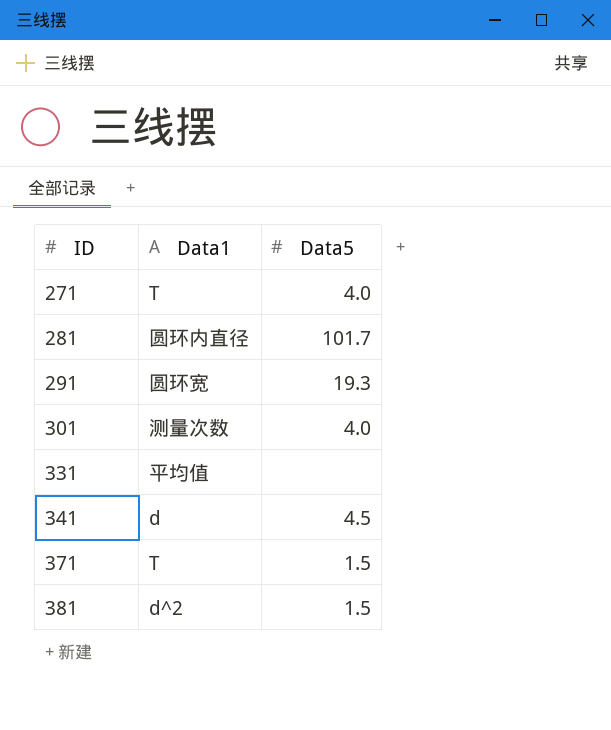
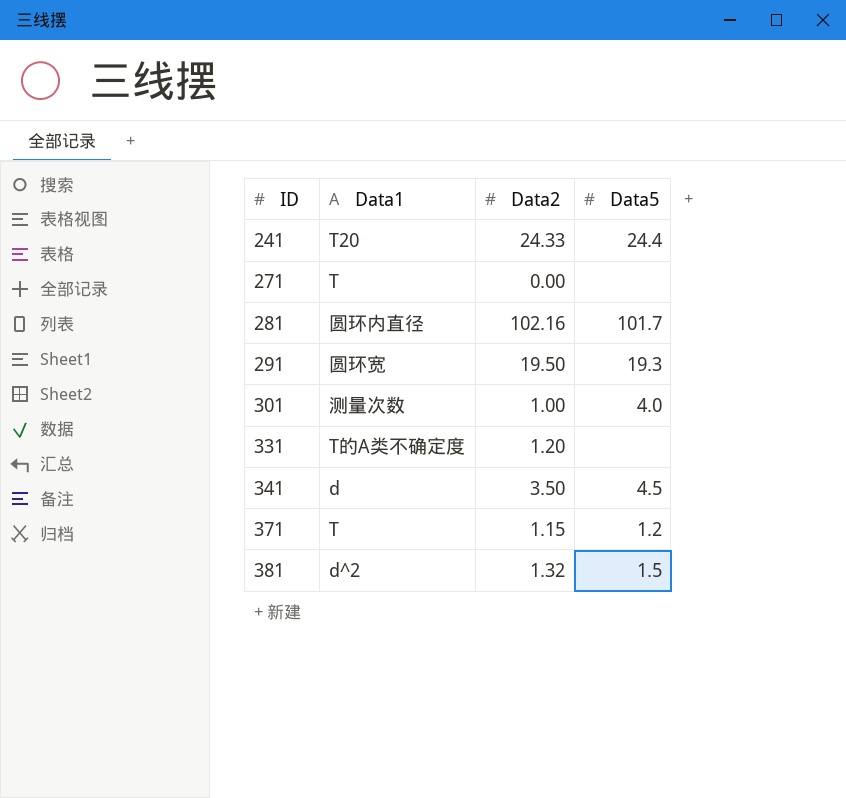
column Data2 | position: none -> 3
row 241: none -> T20 | 24.33 | 24.4
271 | Data5: 4.0 -> none
331 | Data1: 平均值 -> T的A类不确定度
371 | Data5: 1.5 -> 1.2

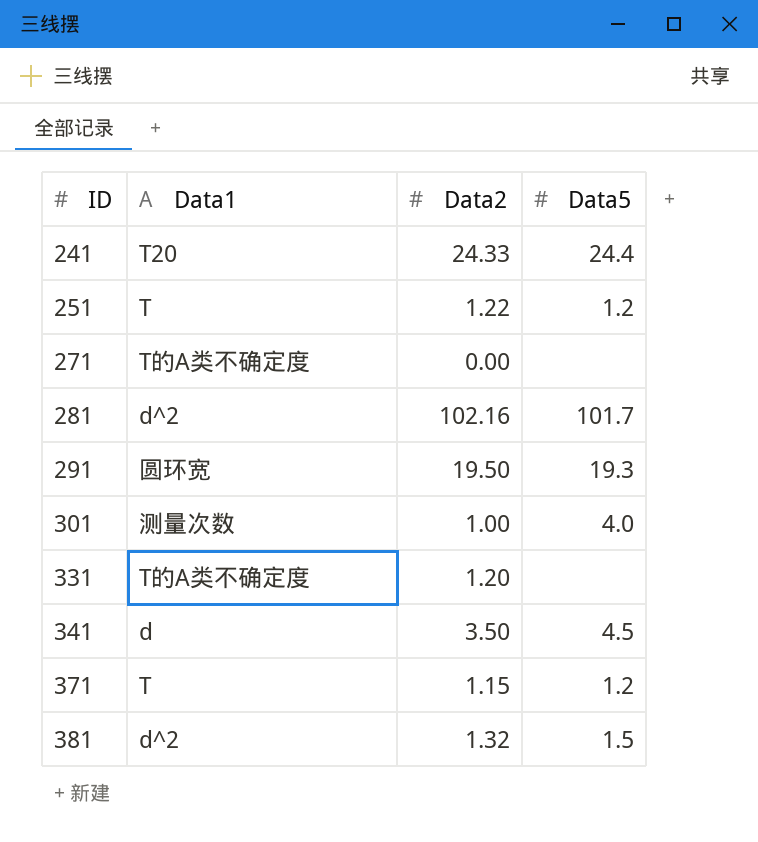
row 251: none -> T | 1.22 | 1.2
271 | Data1: T -> T的A类不确定度
281 | Data1: 圆环内直径 -> d^2

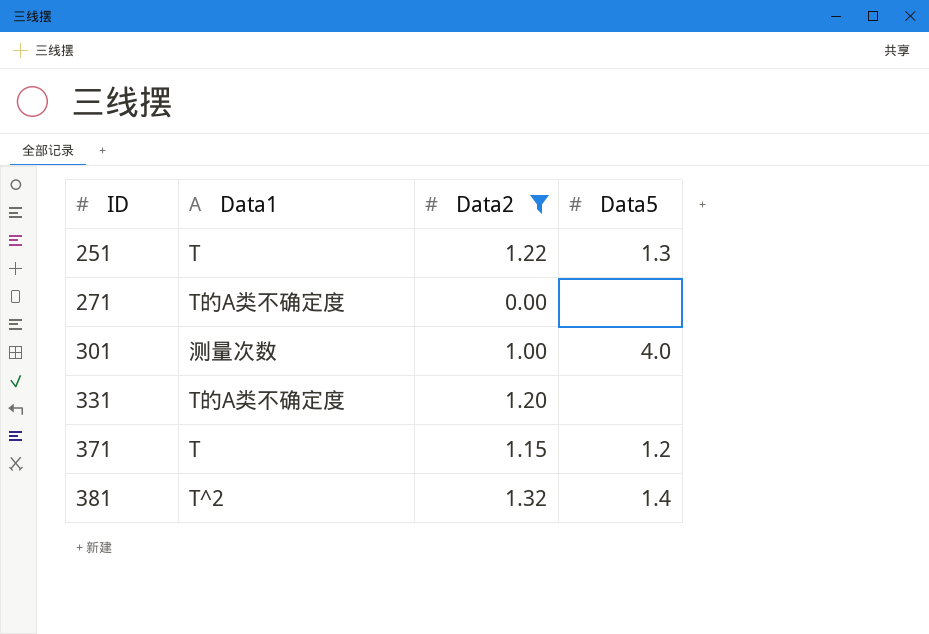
filter: none -> Data2 <= 1.32
251 | Data5: 1.2 -> 1.3
381 | Data1: d^2 -> T^2
381 | Data5: 1.5 -> 1.4

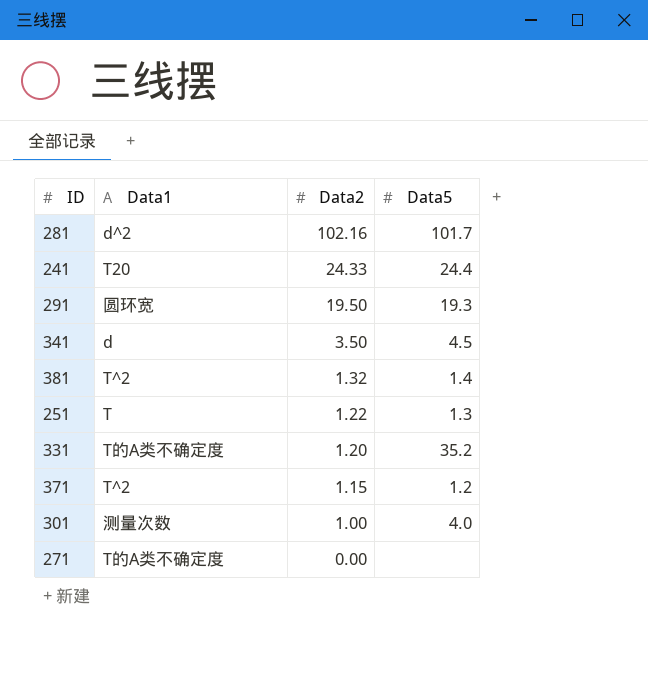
filter: Data2 <= 1.32 -> none
row order: ID ascending -> Data2 descending
331 | Data5: none -> 35.2
371 | Data1: T -> T^2

